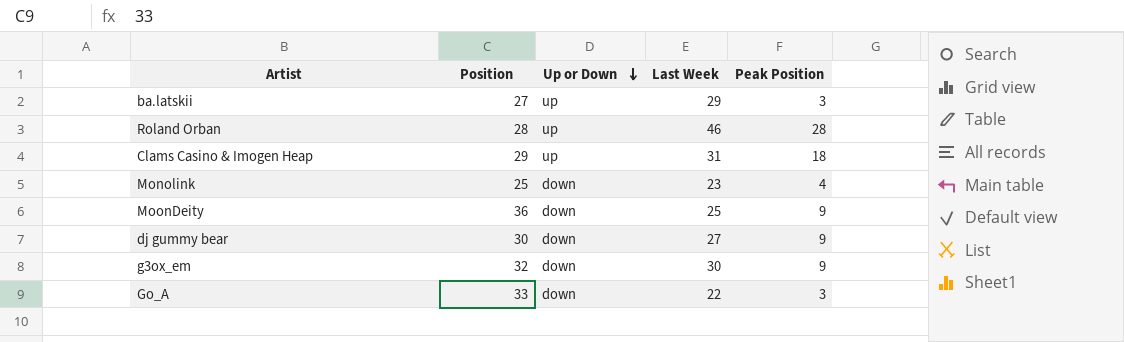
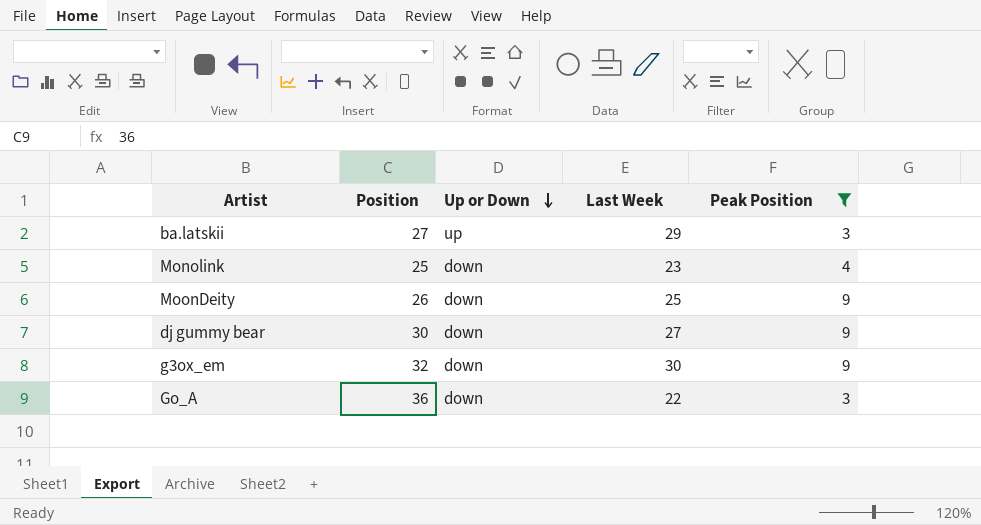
filter: none -> Peak Position <= 9
MoonDeity | Position: 36 -> 26
Go_A | Position: 33 -> 36

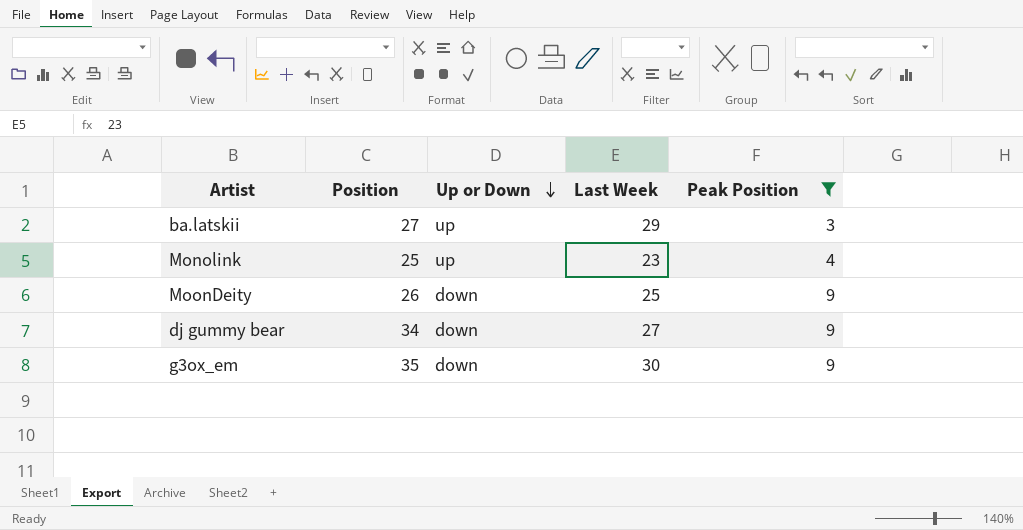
row Go_A: 36 | down | 22 | 3 -> none
Monolink | Up or Down: down -> up
dj gummy bear | Position: 30 -> 34
g3ox_em | Position: 32 -> 35

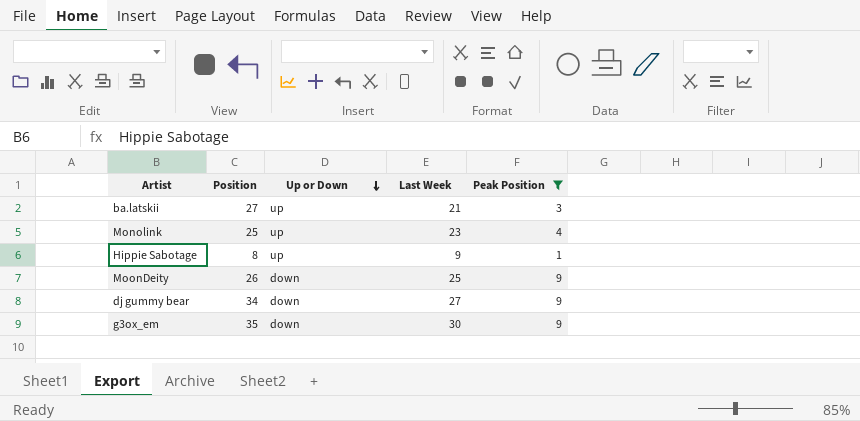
ba.latskii | Last Week: 29 -> 21
row Hippie Sabotage: none -> 8 | up | 9 | 1

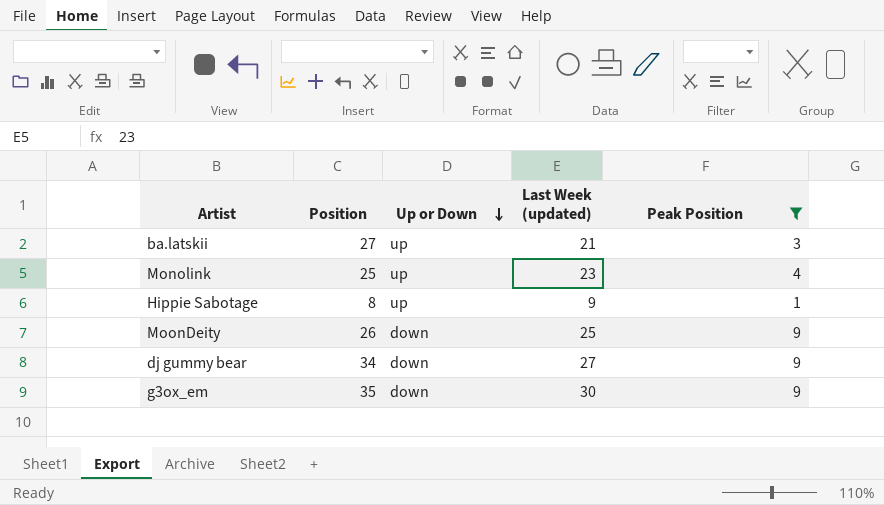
column name: Last Week -> Last Week (updated)

